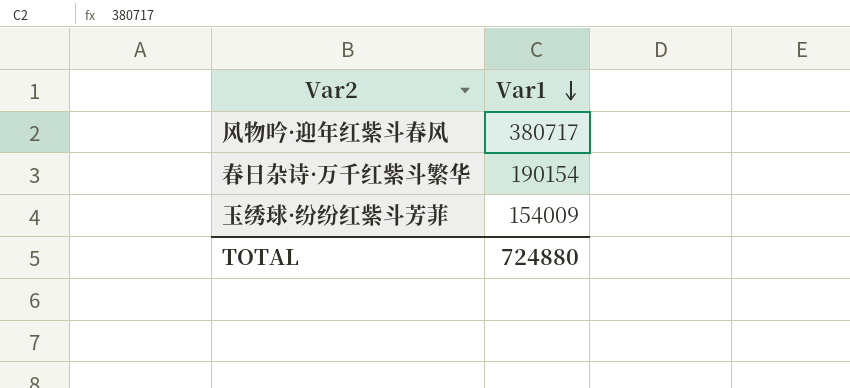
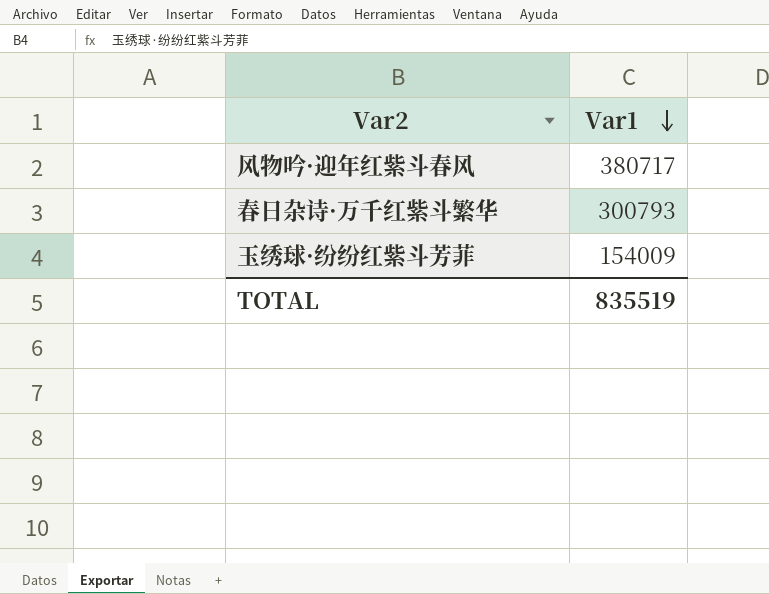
春日杂诗·万千红紫斗繁华 | Var1: 190154 -> 300793
TOTAL | Var1: 724880 -> 835519

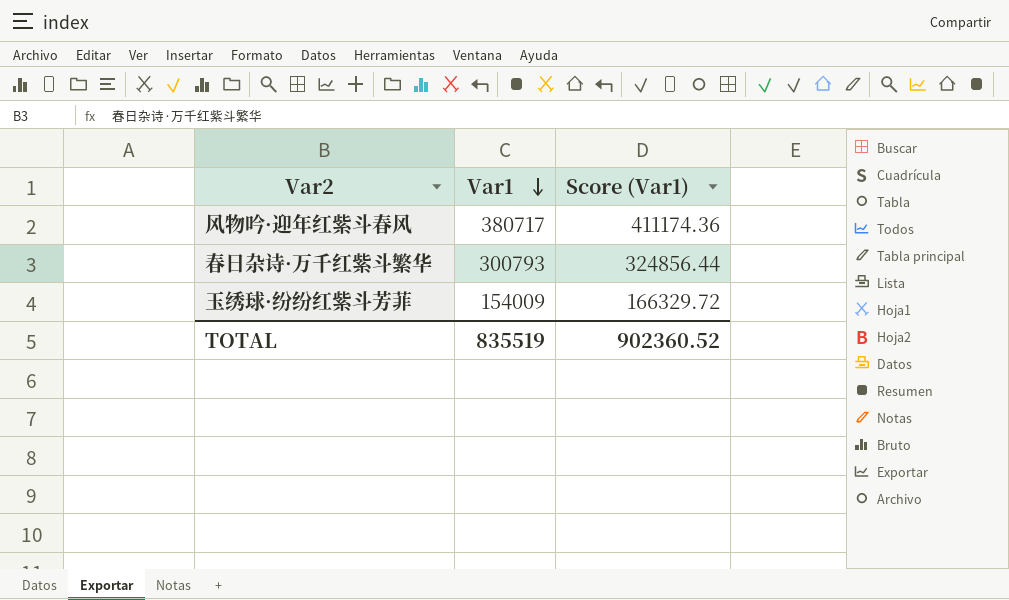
column Score (Var1) | formula: none -> [Var1] * 1.08

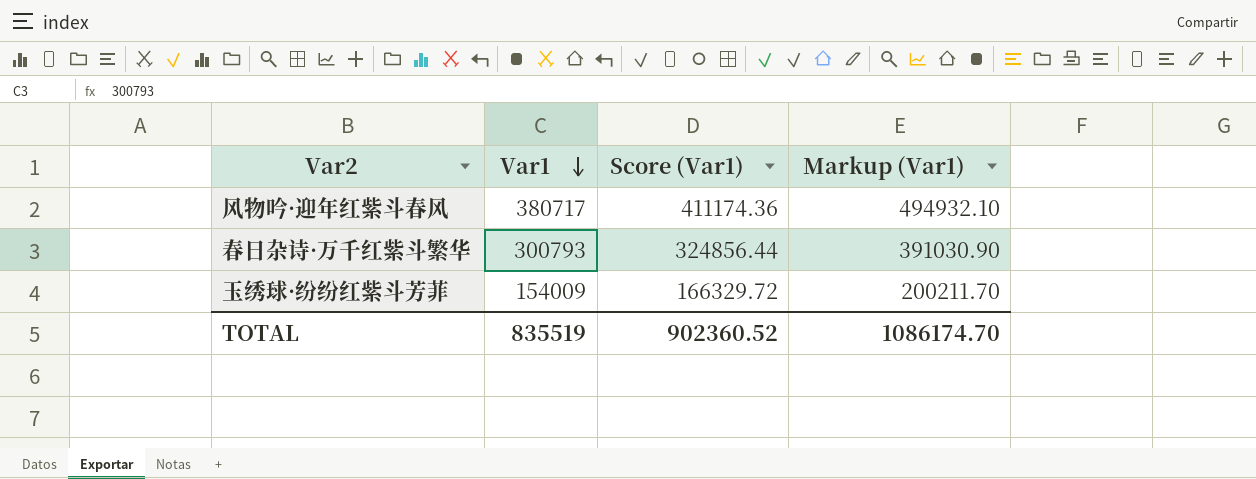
column Markup (Var1) | formula: none -> [Var1] * 1.3

